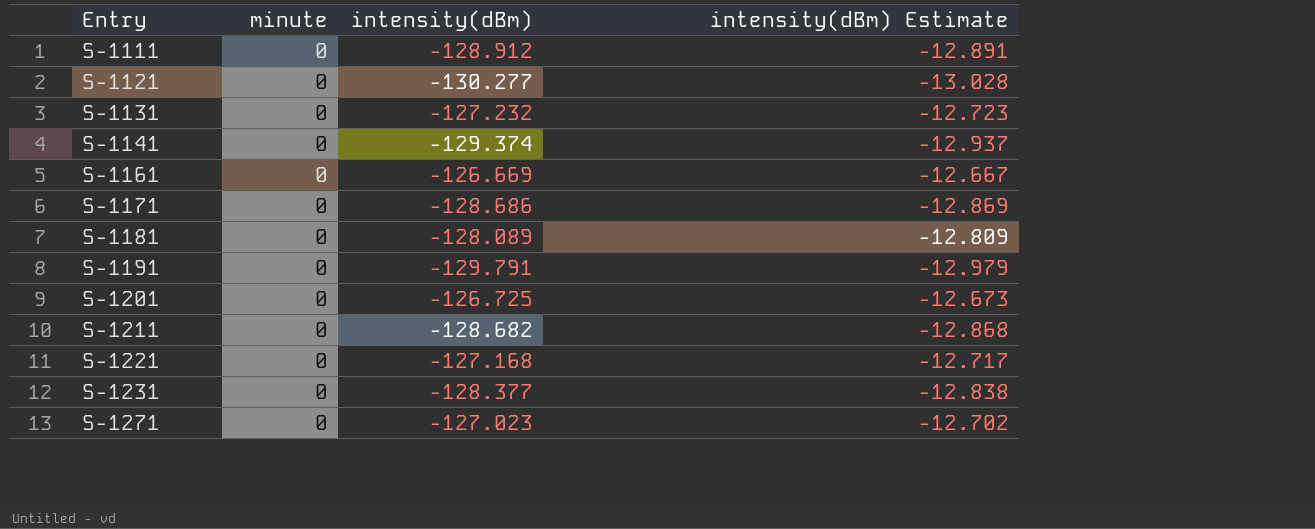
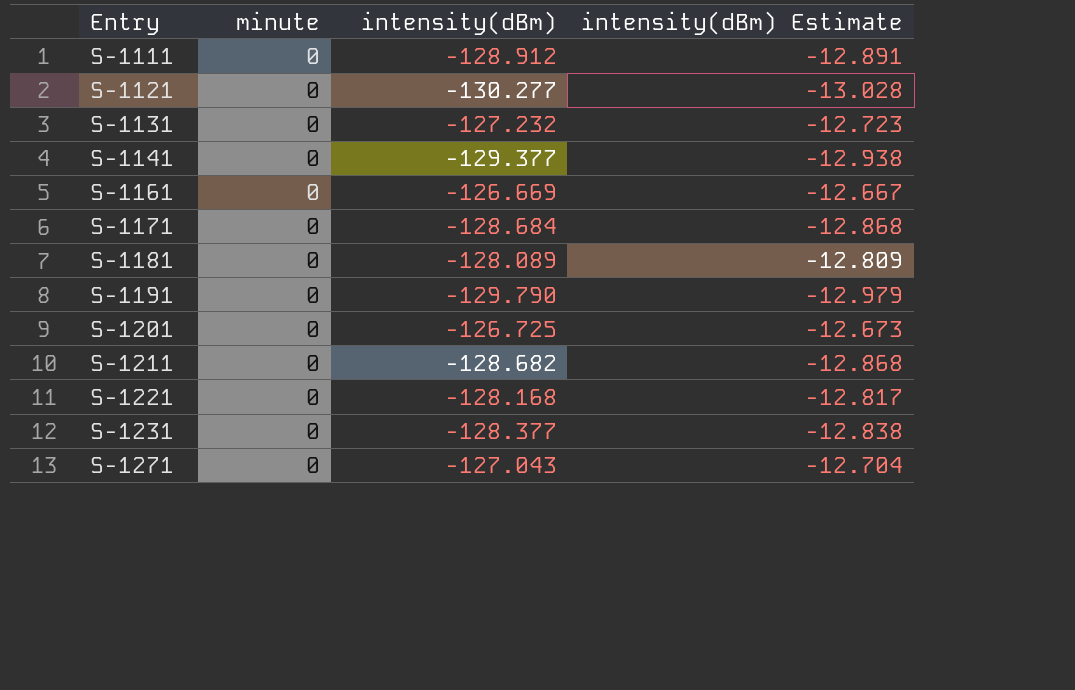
S-1141 | intensity(dBm): -129.374 -> -129.377
S-1141 | intensity(dBm) Estimate: -12.937 -> -12.938
S-1171 | intensity(dBm): -128.686 -> -128.684
S-1171 | intensity(dBm) Estimate: -12.869 -> -12.868
S-1191 | intensity(dBm): -129.791 -> -129.790
S-1221 | intensity(dBm): -127.168 -> -128.168
S-1221 | intensity(dBm) Estimate: -12.717 -> -12.817
S-1271 | intensity(dBm): -127.023 -> -127.043
S-1271 | intensity(dBm) Estimate: -12.702 -> -12.704

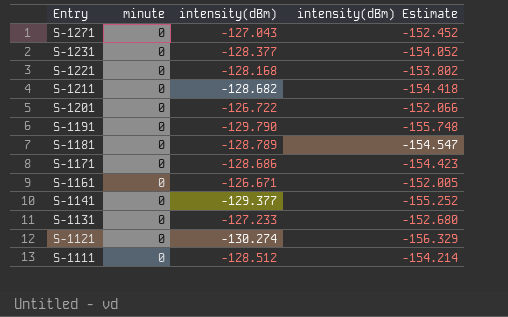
row order: Entry ascending -> Entry descending
column intensity(dBm) Estimate | formula: [intensity(dBm)] * 0.1 -> [intensity(dBm)] * 1.2
S-1201 | intensity(dBm): -126.725 -> -126.722
S-1181 | intensity(dBm): -128.089 -> -128.789
S-1171 | intensity(dBm): -128.684 -> -128.686
S-1161 | intensity(dBm): -126.669 -> -126.671
S-1131 | intensity(dBm): -127.232 -> -127.233
S-1121 | intensity(dBm): -130.277 -> -130.274
S-1111 | intensity(dBm): -128.912 -> -128.512

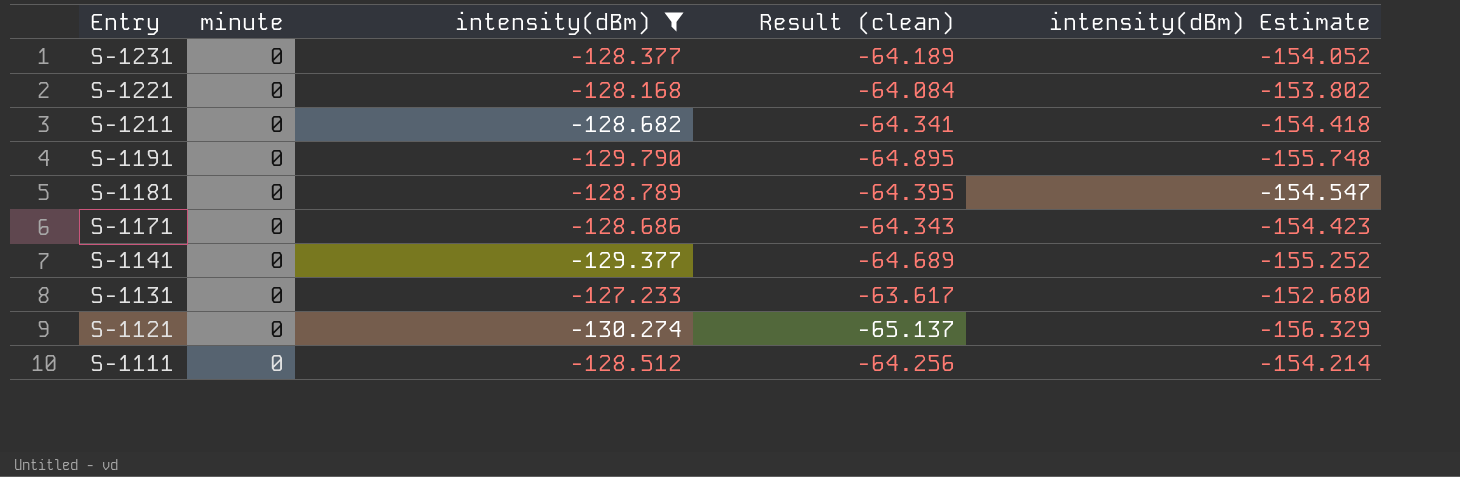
filter: none -> intensity(dBm) <= -127.233
column Result (clean) | formula: none -> [intensity(dBm)] * 0.5

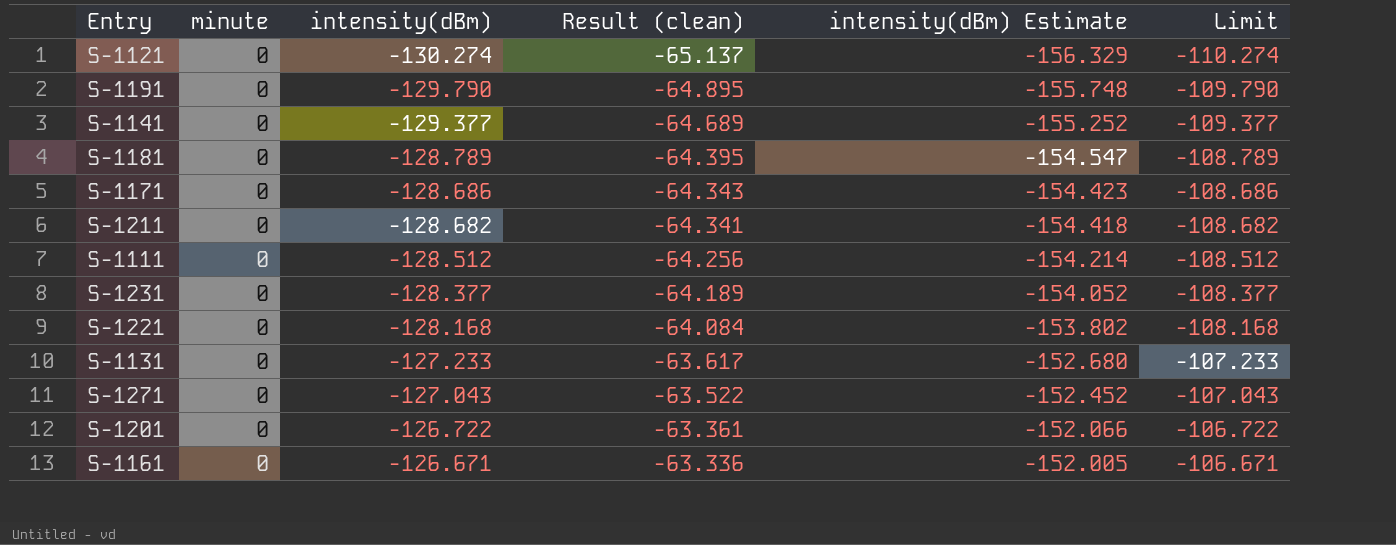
filter: intensity(dBm) <= -127.233 -> none
row order: Entry descending -> intensity(dBm) ascending
column Limit | formula: none -> [intensity(dBm)] + 20

